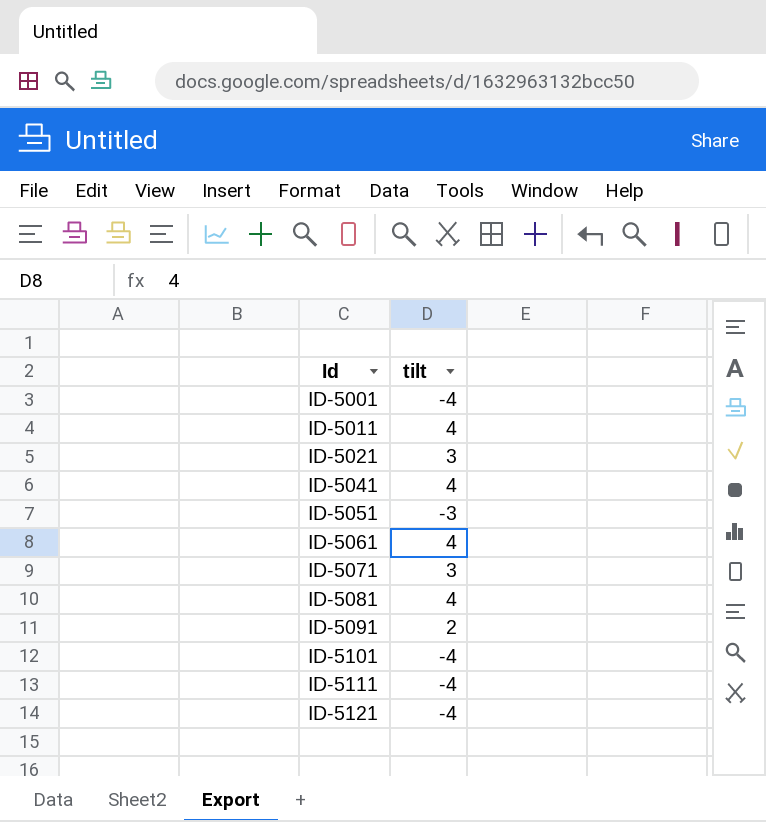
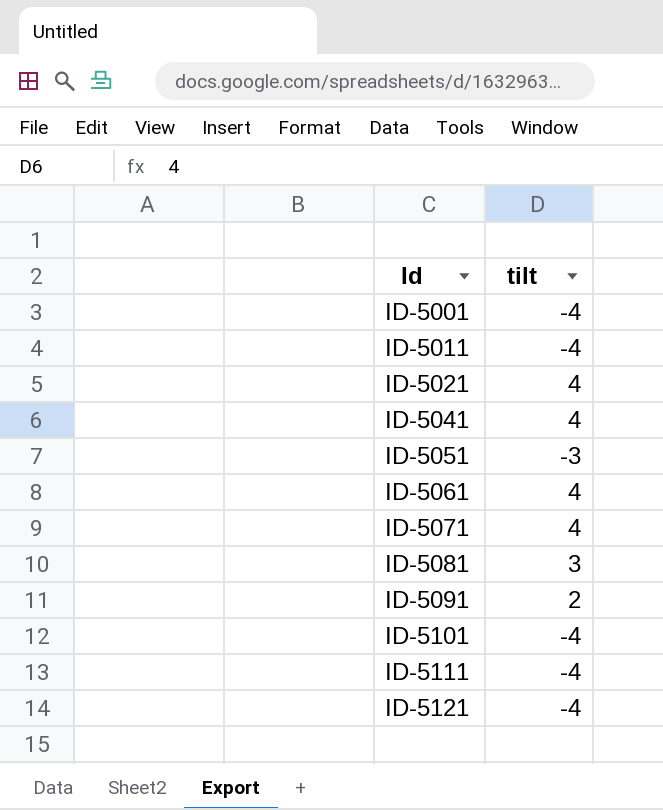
ID-5011 | tilt: 4 -> -4
ID-5021 | tilt: 3 -> 4
ID-5071 | tilt: 3 -> 4
ID-5081 | tilt: 4 -> 3

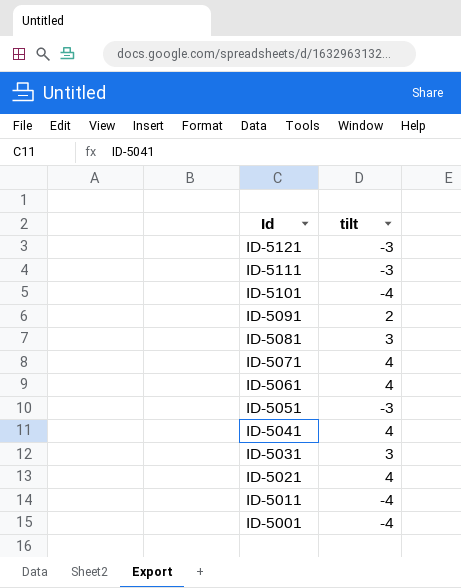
row order: Id ascending -> Id descending
ID-5121 | tilt: -4 -> -3
ID-5111 | tilt: -4 -> -3
row ID-5031: none -> 3

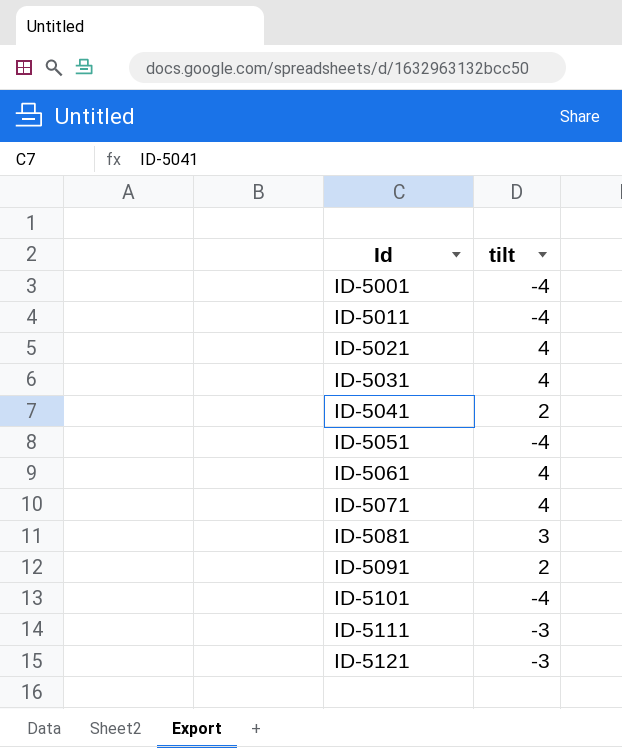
row order: Id descending -> Id ascending
ID-5031 | tilt: 3 -> 4
ID-5041 | tilt: 4 -> 2
ID-5051 | tilt: -3 -> -4

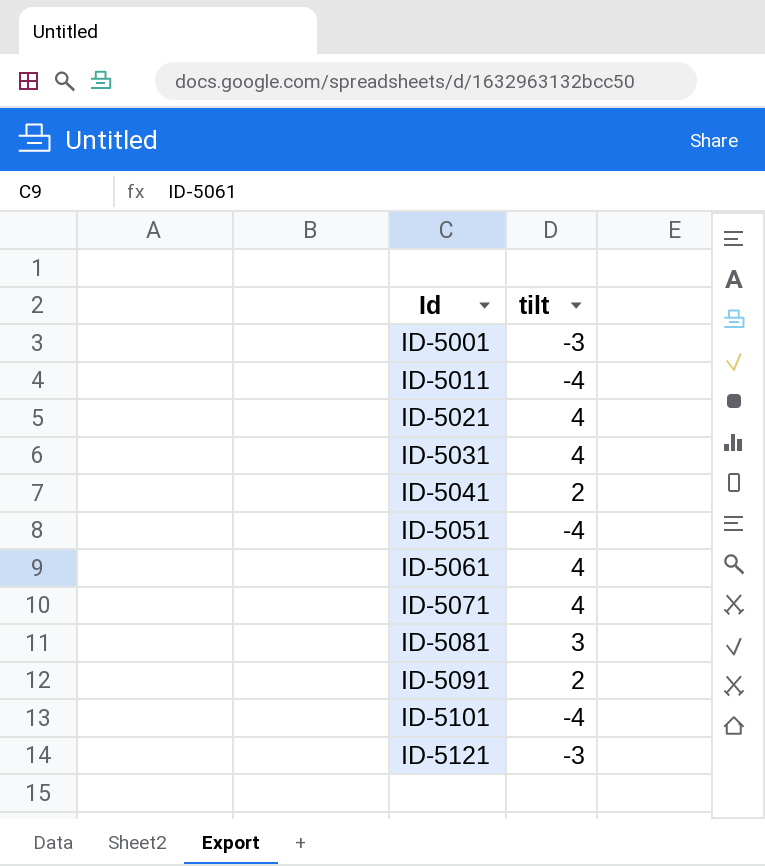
row ID-5111: -3 -> none
ID-5001 | tilt: -4 -> -3

